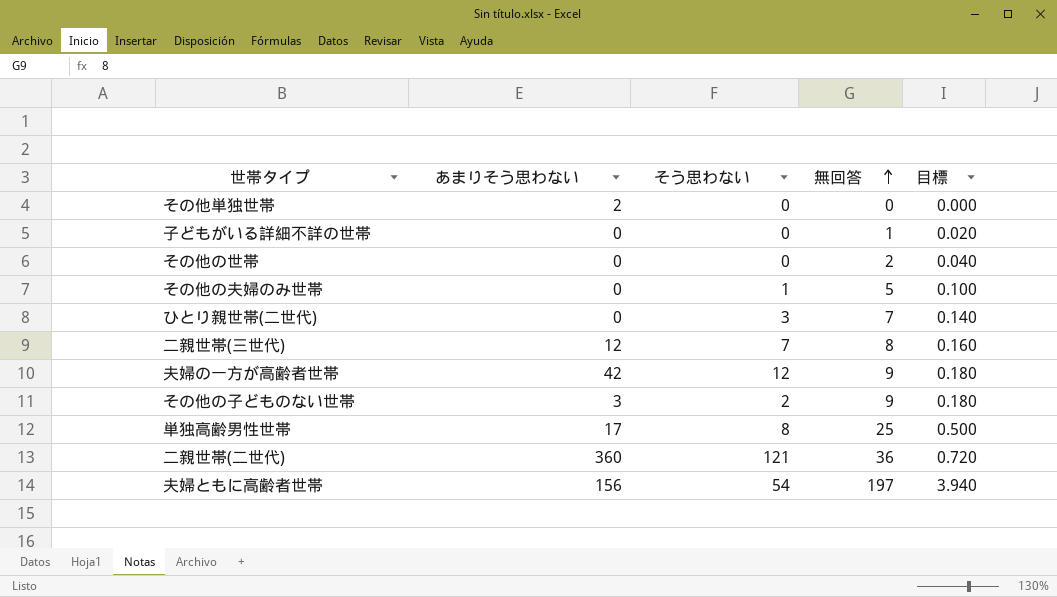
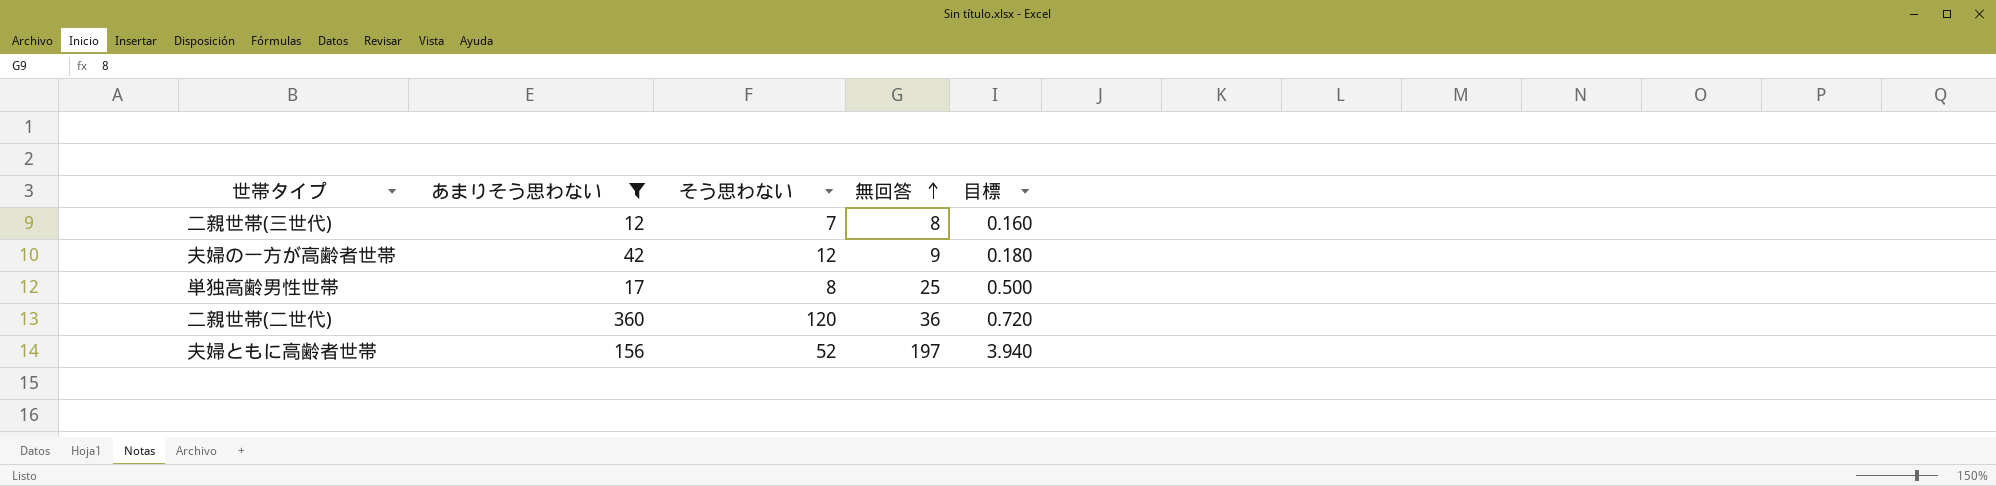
filter: none -> あまりそう思わない >= 12
二親世帯(二世代) | そう思わない: 121 -> 120
夫婦ともに高齢者世帯 | そう思わない: 54 -> 52

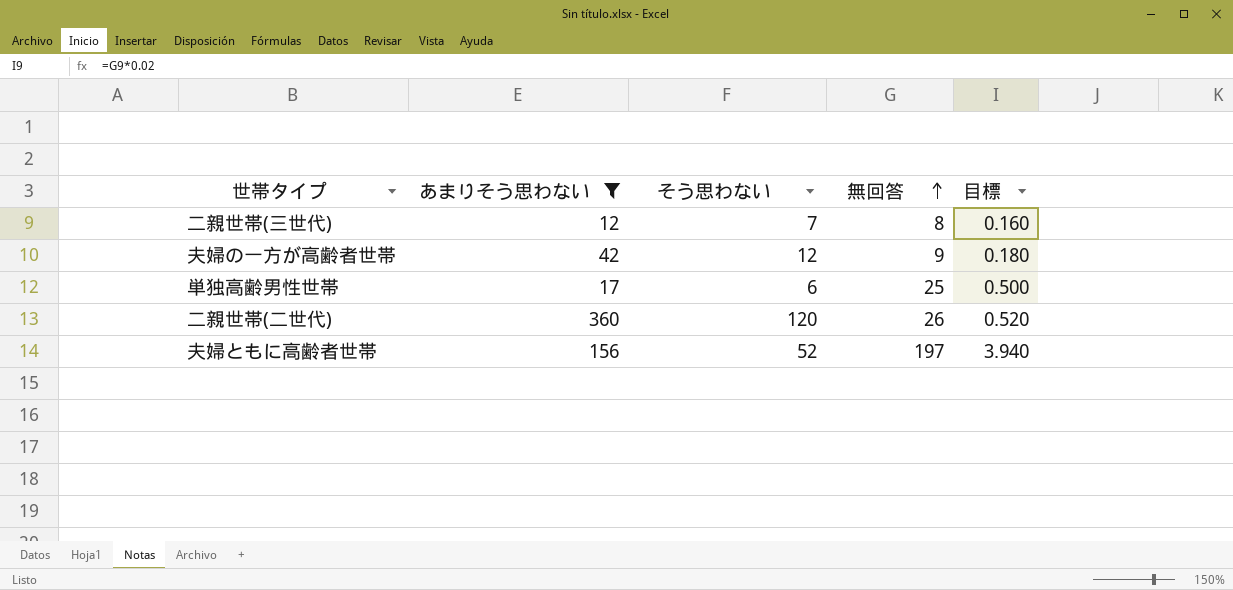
単独高齢男性世帯 | そう思わない: 8 -> 6
二親世帯(二世代) | 無回答: 36 -> 26
二親世帯(二世代) | 目標: 0.720 -> 0.520

